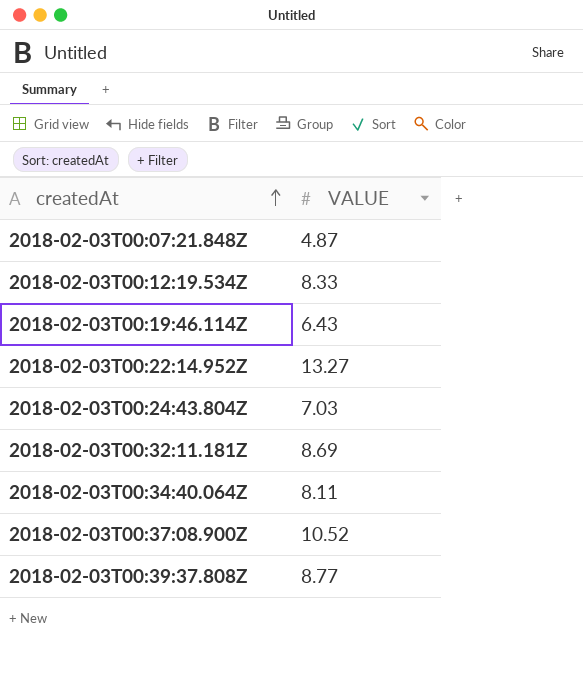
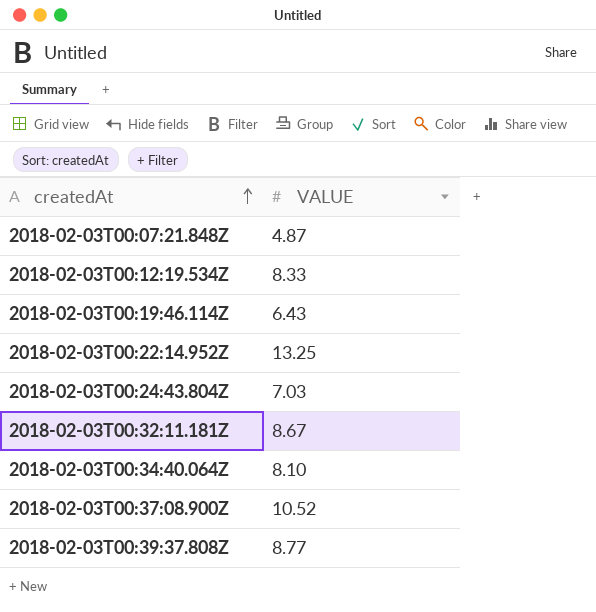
2018-02-03T00:22:14.952Z | VALUE: 13.27 -> 13.25
2018-02-03T00:32:11.181Z | VALUE: 8.69 -> 8.67
2018-02-03T00:34:40.064Z | VALUE: 8.11 -> 8.10

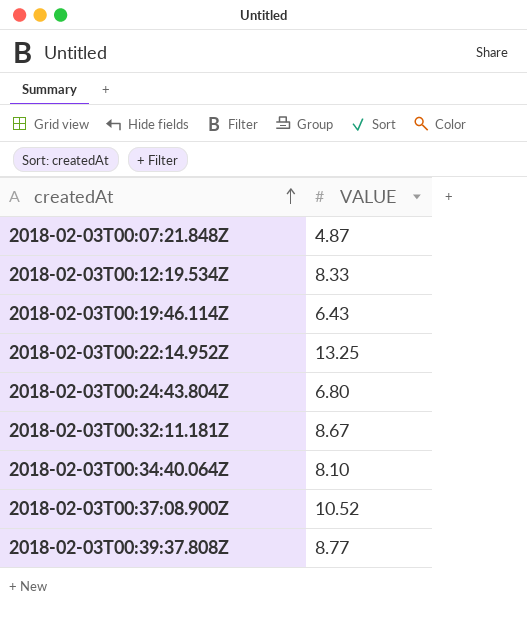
2018-02-03T00:24:43.804Z | VALUE: 7.03 -> 6.80

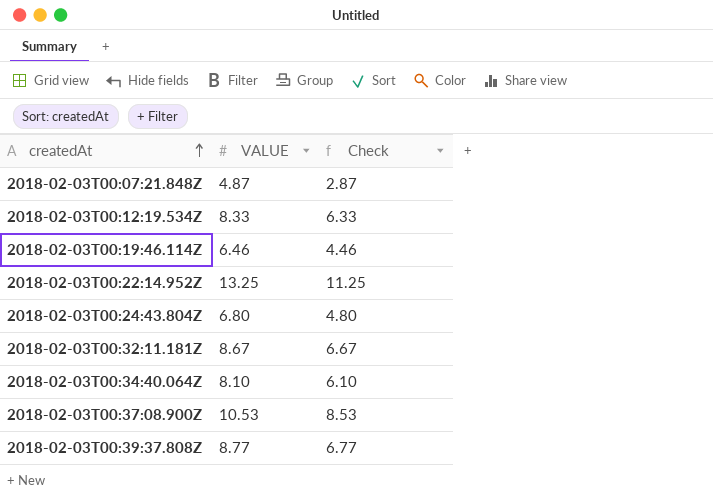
column Check | formula: none -> [VALUE] - 2
2018-02-03T00:19:46.114Z | VALUE: 6.43 -> 6.46
2018-02-03T00:37:08.900Z | VALUE: 10.52 -> 10.53

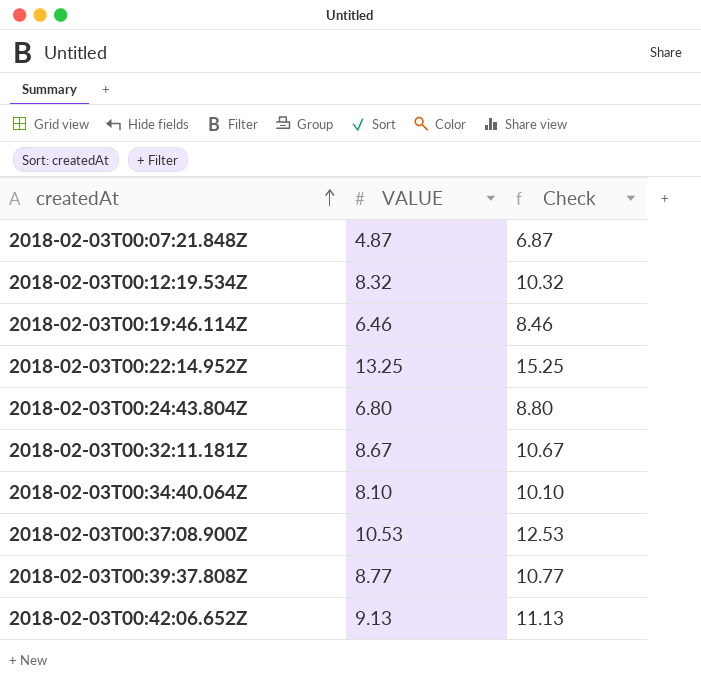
column Check | formula: [VALUE] - 2 -> [VALUE] + 2
2018-02-03T00:12:19.534Z | VALUE: 8.33 -> 8.32
row 2018-02-03T00:42:06.652Z: none -> 9.13 | 11.13

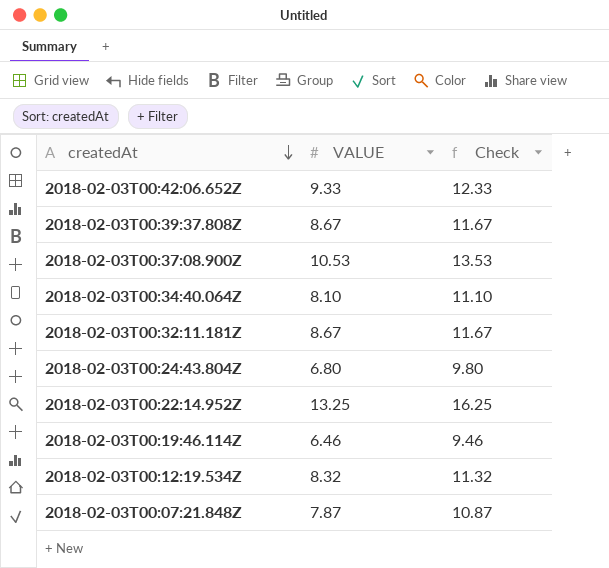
row order: createdAt ascending -> createdAt descending
column Check | formula: [VALUE] + 2 -> [VALUE] + 3
2018-02-03T00:42:06.652Z | VALUE: 9.13 -> 9.33
2018-02-03T00:39:37.808Z | VALUE: 8.77 -> 8.67
2018-02-03T00:07:21.848Z | VALUE: 4.87 -> 7.87

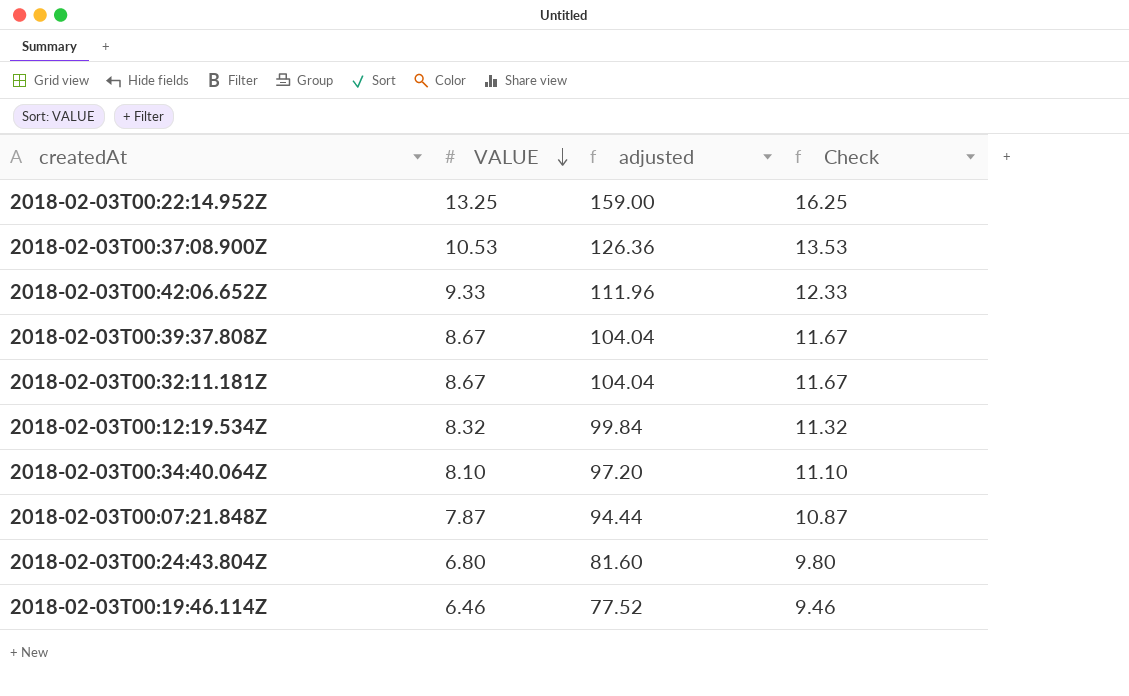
row order: createdAt descending -> VALUE descending
column adjusted | formula: none -> [VALUE] * 12

